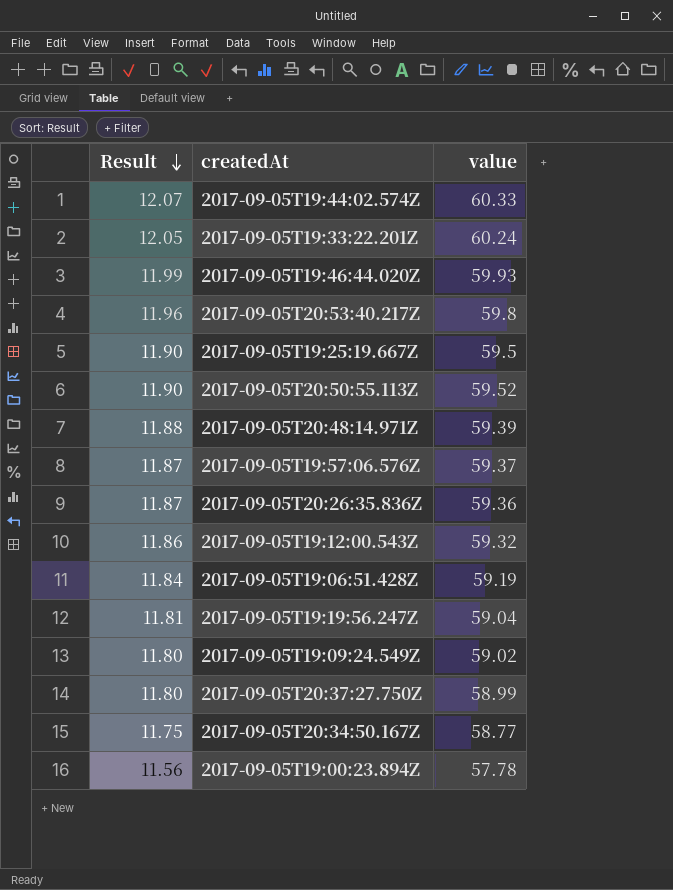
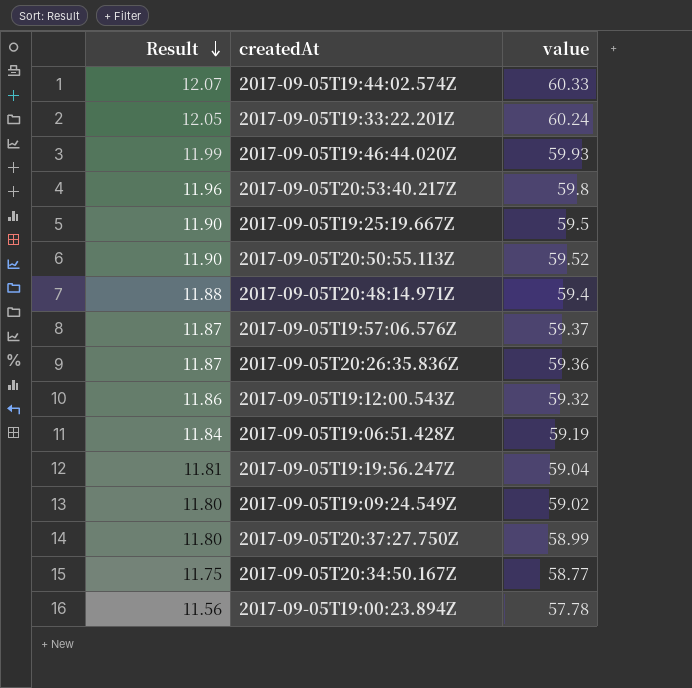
2017-09-05T20:48:14.971Z | value: 59.39 -> 59.4

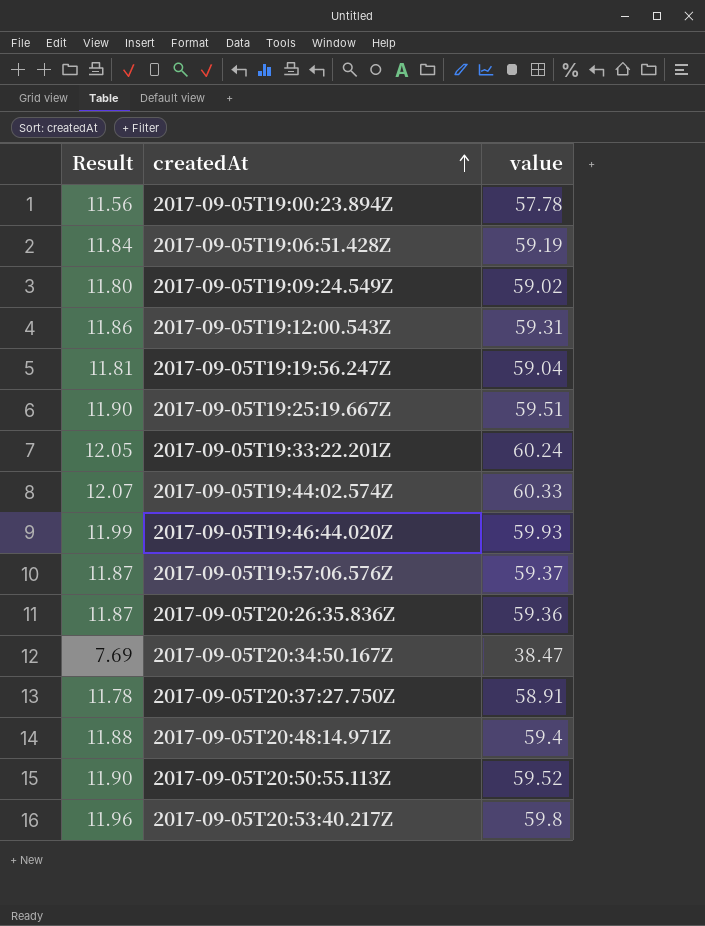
row order: Result descending -> createdAt ascending
2017-09-05T19:12:00.543Z | value: 59.32 -> 59.31
2017-09-05T19:25:19.667Z | value: 59.5 -> 59.51
2017-09-05T20:34:50.167Z | Result: 11.75 -> 7.69
2017-09-05T20:34:50.167Z | value: 58.77 -> 38.47
2017-09-05T20:37:27.750Z | Result: 11.80 -> 11.78
2017-09-05T20:37:27.750Z | value: 58.99 -> 58.91

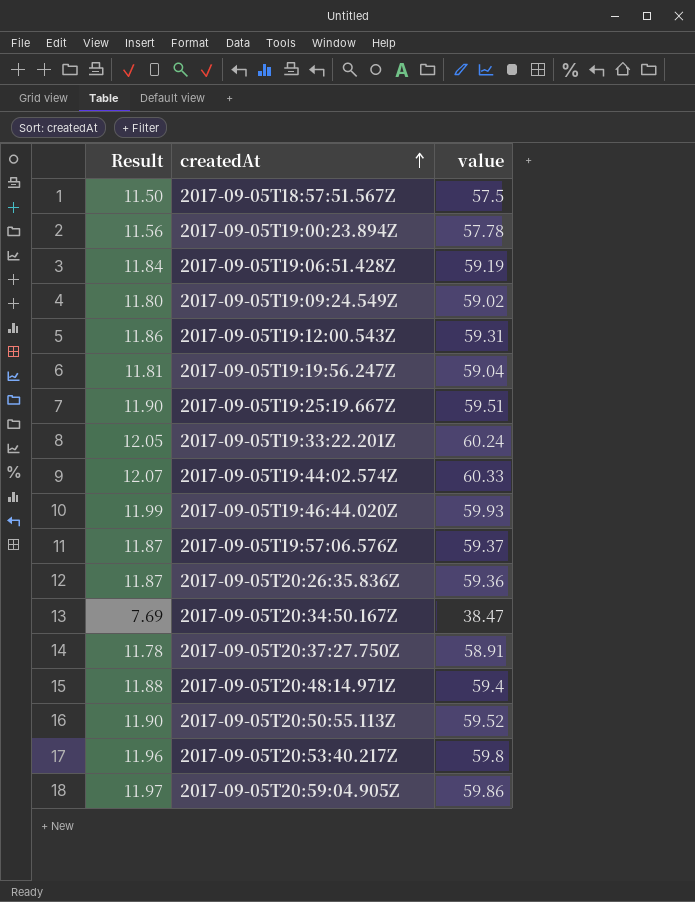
row 2017-09-05T18:57:51.567Z: none -> 11.50 | 57.5
row 2017-09-05T20:59:04.905Z: none -> 11.97 | 59.86

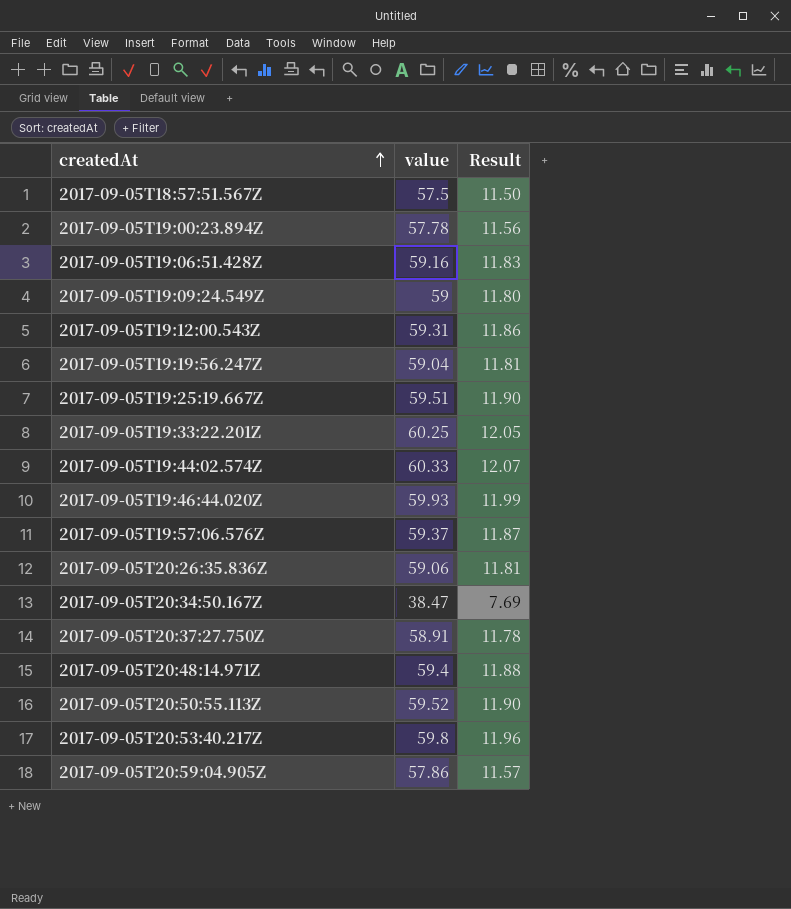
column Result | position: 1 -> 3
2017-09-05T19:06:51.428Z | value: 59.19 -> 59.16
2017-09-05T19:06:51.428Z | Result: 11.84 -> 11.83
2017-09-05T19:09:24.549Z | value: 59.02 -> 59
2017-09-05T19:33:22.201Z | value: 60.24 -> 60.25
2017-09-05T20:26:35.836Z | value: 59.36 -> 59.06
2017-09-05T20:26:35.836Z | Result: 11.87 -> 11.81
2017-09-05T20:59:04.905Z | value: 59.86 -> 57.86
2017-09-05T20:59:04.905Z | Result: 11.97 -> 11.57

